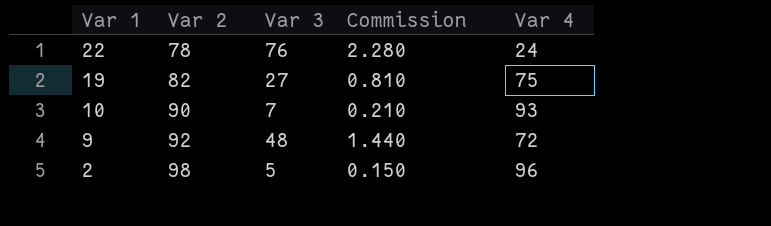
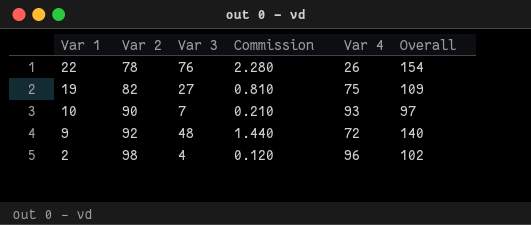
column Overall | formula: none -> [Var 2] + [Var 3]
22 | Var 4: 24 -> 26
2 | Var 3: 5 -> 4
2 | Commission: 0.150 -> 0.120

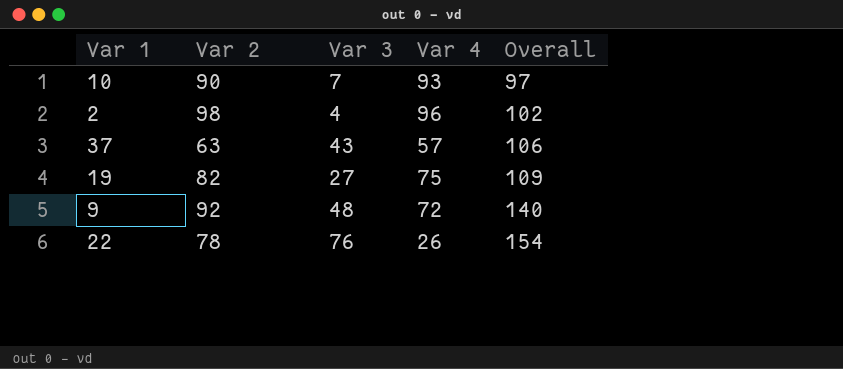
row order: Var 1 descending -> Overall ascending
column Commission | formula: [Var 3] * 0.03 -> none
row 37: none -> 63 | 43 | 57 | 106

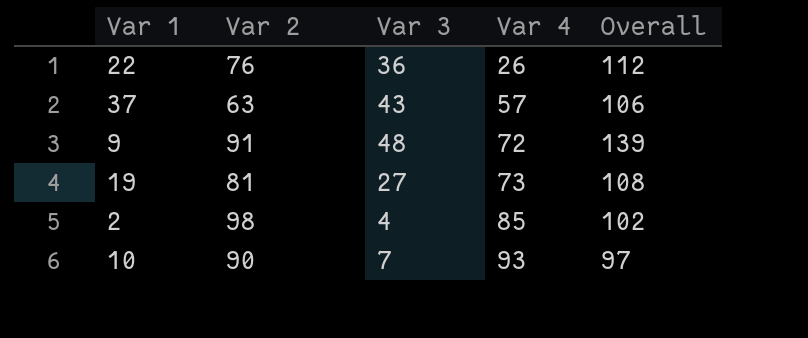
row order: Overall ascending -> Var 4 ascending
22 | Var 2: 78 -> 76
22 | Var 3: 76 -> 36
22 | Overall: 154 -> 112
9 | Var 2: 92 -> 91
9 | Overall: 140 -> 139
19 | Var 2: 82 -> 81
19 | Var 4: 75 -> 73
19 | Overall: 109 -> 108
2 | Var 4: 96 -> 85

